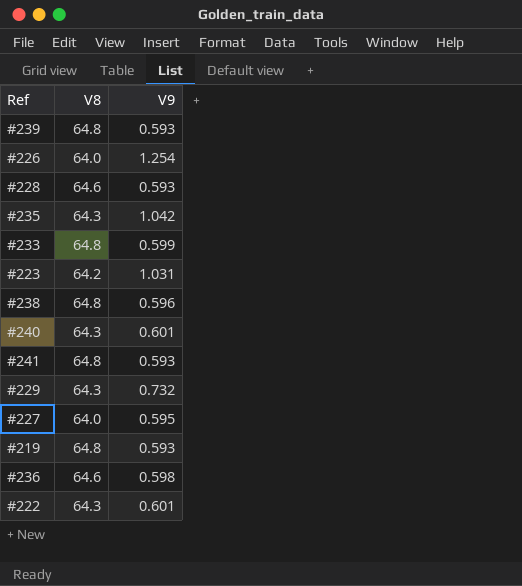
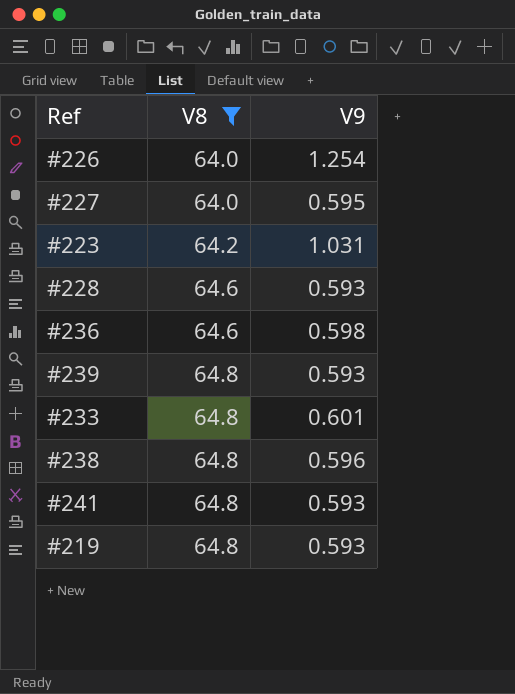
filter: none -> V8 != 64.3
row order: none -> V8 ascending
#233 | V9: 0.599 -> 0.601

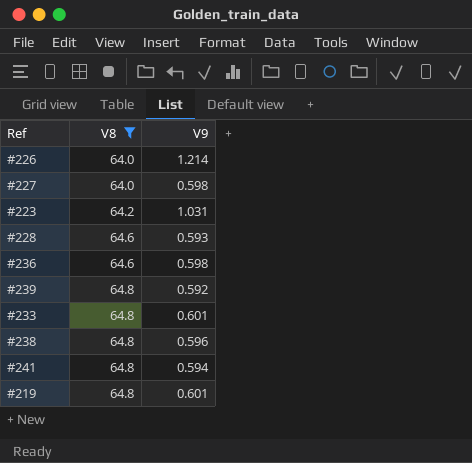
#226 | V9: 1.254 -> 1.214
#227 | V9: 0.595 -> 0.598
#239 | V9: 0.593 -> 0.592
#241 | V9: 0.593 -> 0.594
#219 | V9: 0.593 -> 0.601

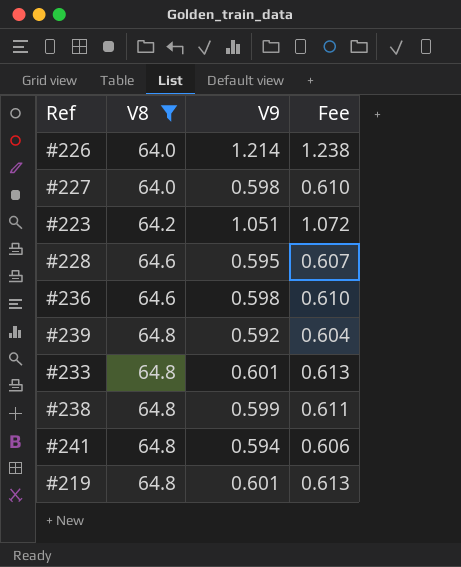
column Fee | formula: none -> [V9] * 1.02
#223 | V9: 1.031 -> 1.051
#228 | V9: 0.593 -> 0.595
#238 | V9: 0.596 -> 0.599

